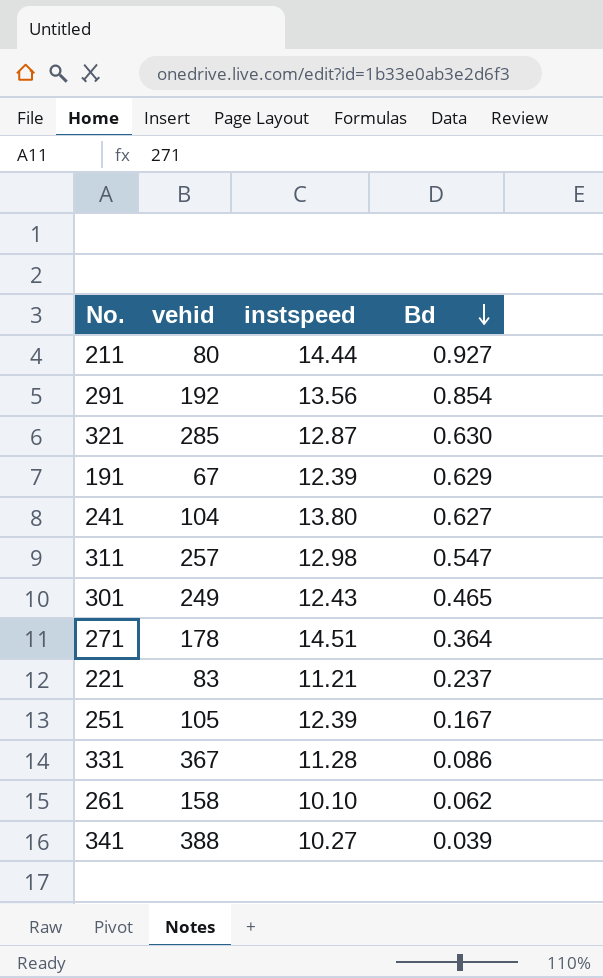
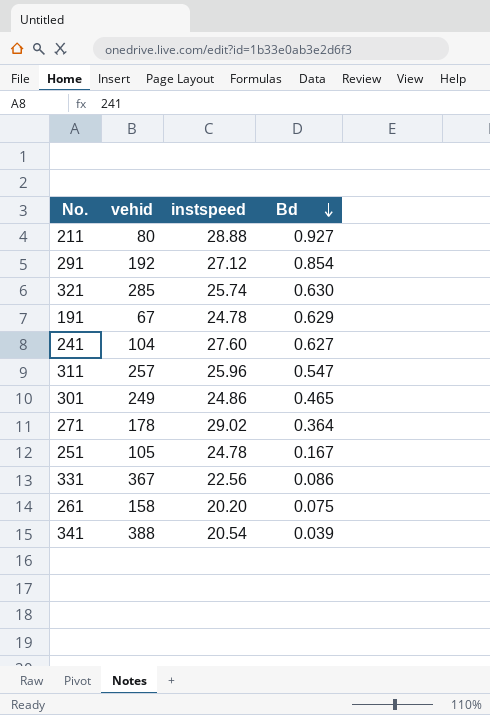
row 221: 83 | 11.21 | 0.237 -> none
211 | instspeed: 14.44 -> 28.88
291 | instspeed: 13.56 -> 27.12
321 | instspeed: 12.87 -> 25.74
191 | instspeed: 12.39 -> 24.78
241 | instspeed: 13.80 -> 27.60
311 | instspeed: 12.98 -> 25.96
301 | instspeed: 12.43 -> 24.86
271 | instspeed: 14.51 -> 29.02
251 | instspeed: 12.39 -> 24.78
331 | instspeed: 11.28 -> 22.56
261 | instspeed: 10.10 -> 20.20
261 | Bd: 0.062 -> 0.075
341 | instspeed: 10.27 -> 20.54

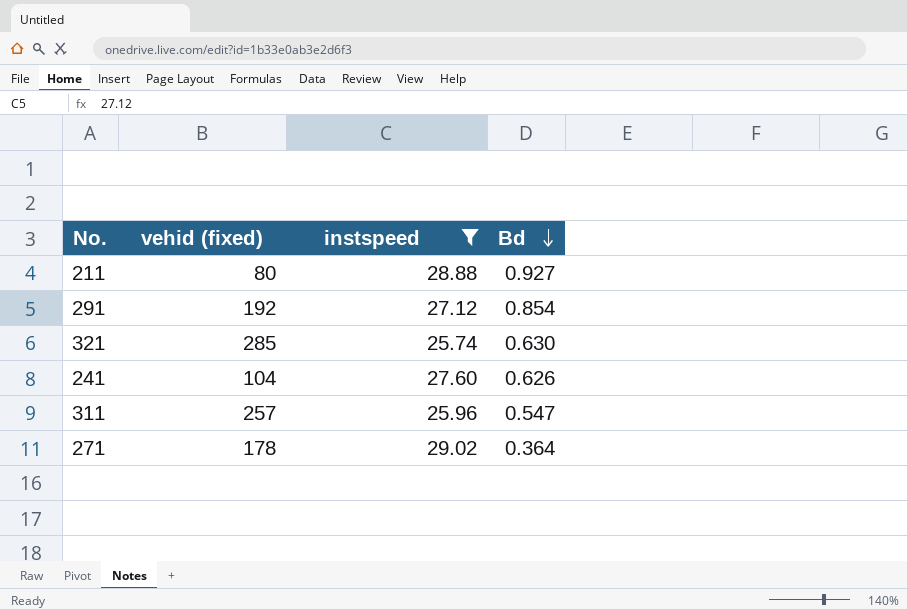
filter: none -> instspeed >= 25.74
column name: vehid -> vehid (fixed)
241 | Bd: 0.627 -> 0.626

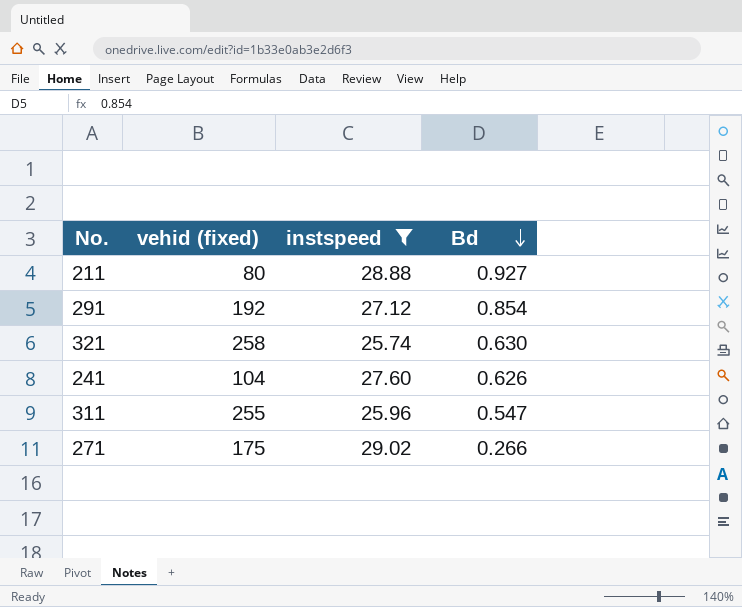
321 | vehid (fixed): 285 -> 258
311 | vehid (fixed): 257 -> 255
271 | vehid (fixed): 178 -> 175
271 | Bd: 0.364 -> 0.266

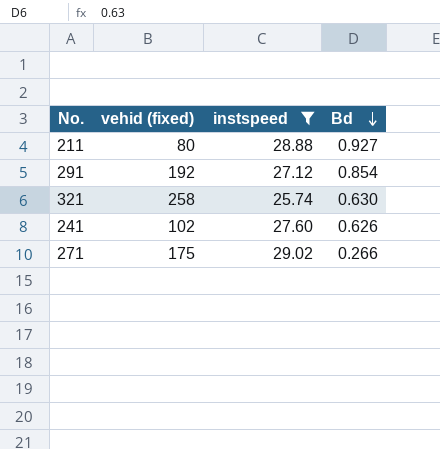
row 311: 255 | 25.96 | 0.547 -> none
241 | vehid (fixed): 104 -> 102

